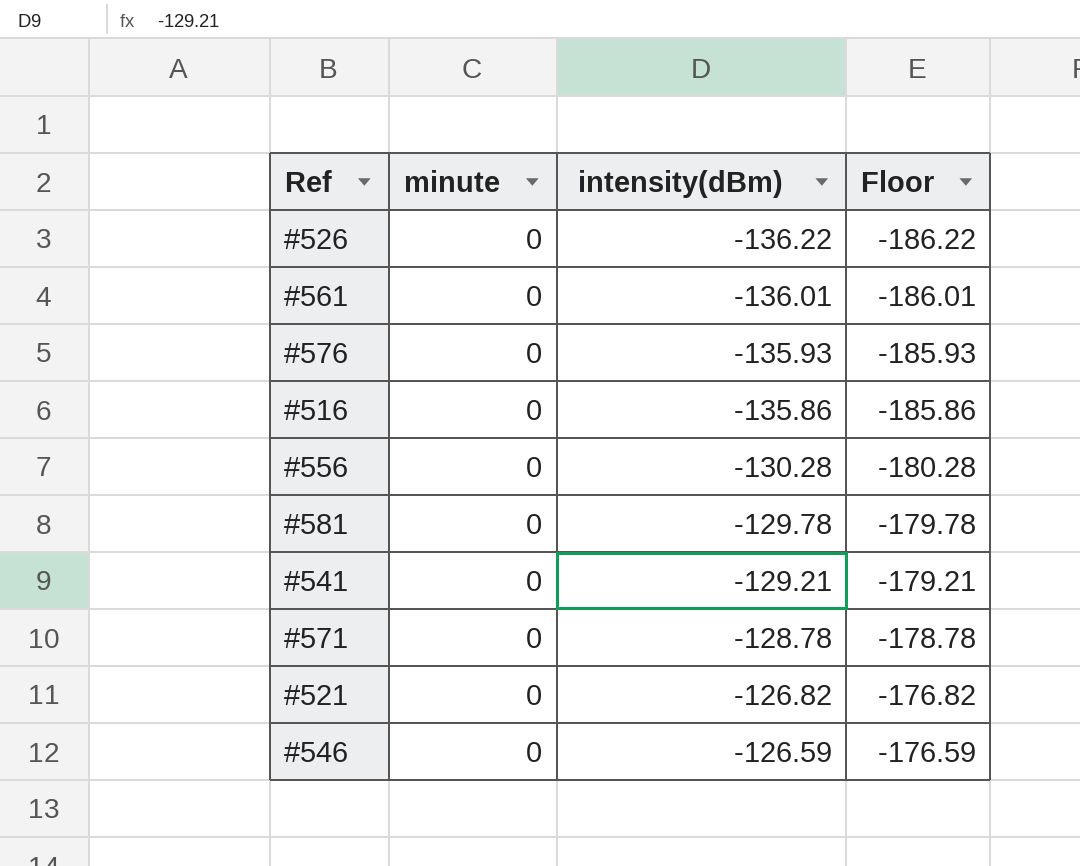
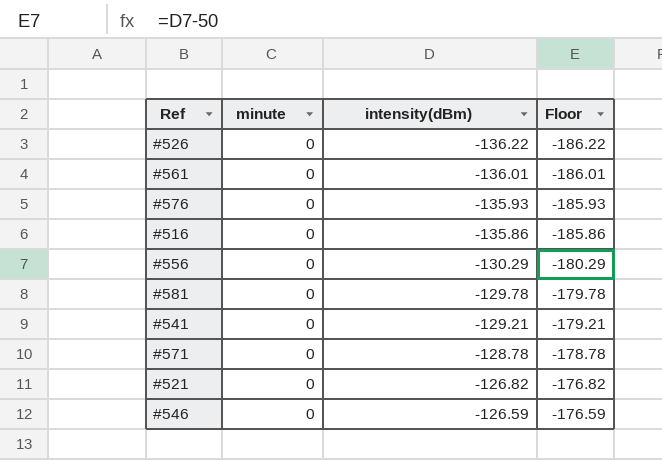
#556 | intensity(dBm): -130.28 -> -130.29
#556 | Floor: -180.28 -> -180.29

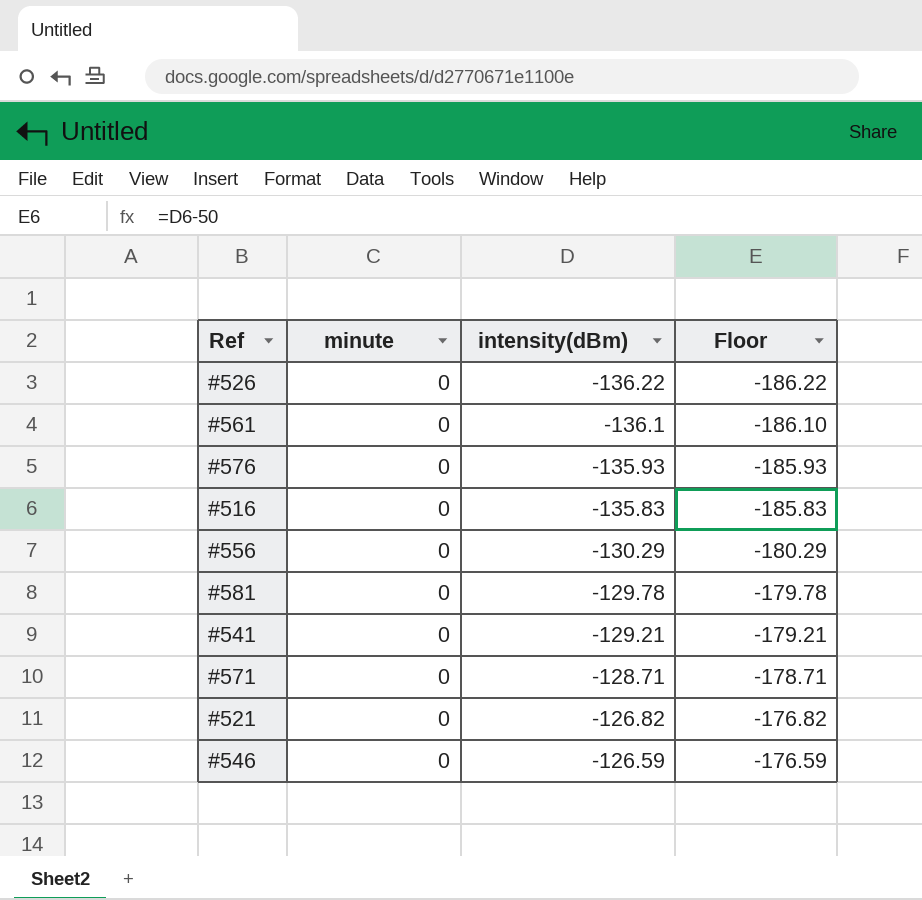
#561 | intensity(dBm): -136.01 -> -136.1
#561 | Floor: -186.01 -> -186.10
#516 | intensity(dBm): -135.86 -> -135.83
#516 | Floor: -185.86 -> -185.83
#571 | intensity(dBm): -128.78 -> -128.71
#571 | Floor: -178.78 -> -178.71

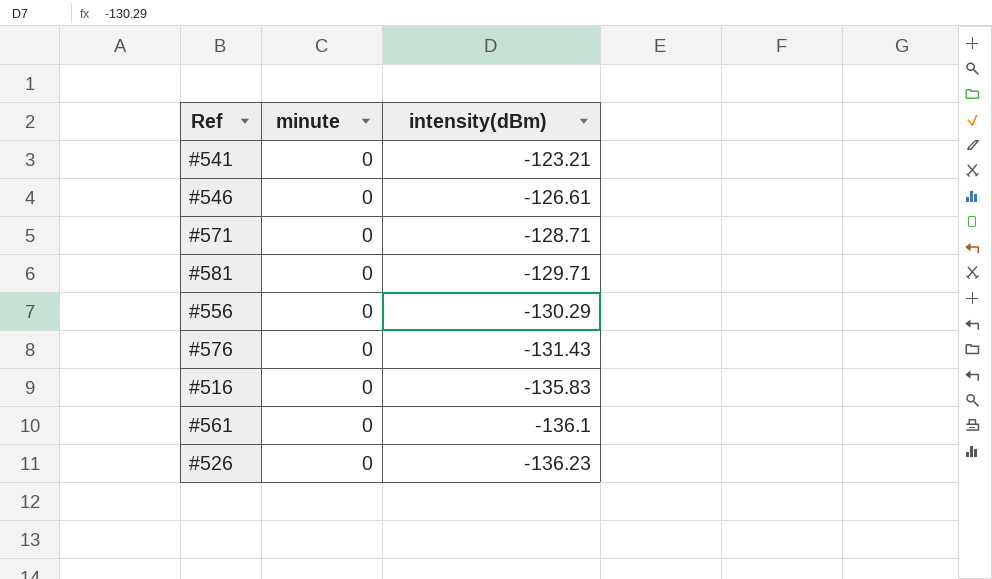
row order: intensity(dBm) ascending -> intensity(dBm) descending
column Floor | formula: [intensity(dBm)] - 50 -> none
row #521: 0 | -126.82 | -176.82 -> none
#541 | intensity(dBm): -129.21 -> -123.21
#546 | intensity(dBm): -126.59 -> -126.61
#581 | intensity(dBm): -129.78 -> -129.71
#576 | intensity(dBm): -135.93 -> -131.43
#526 | intensity(dBm): -136.22 -> -136.23

